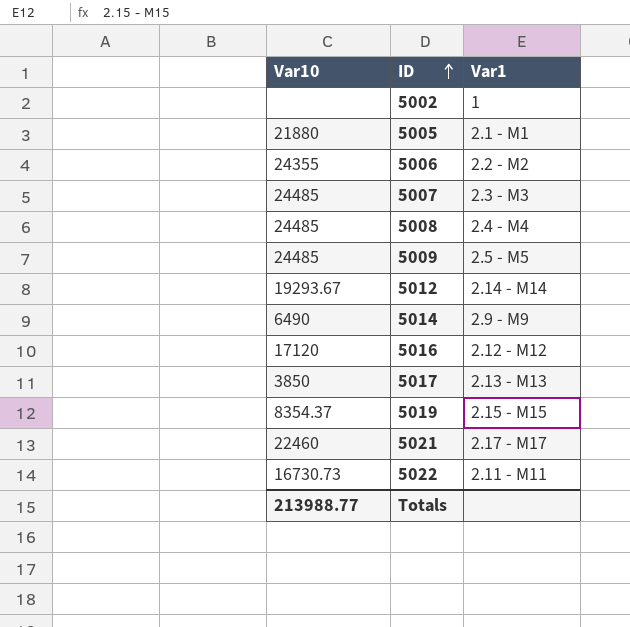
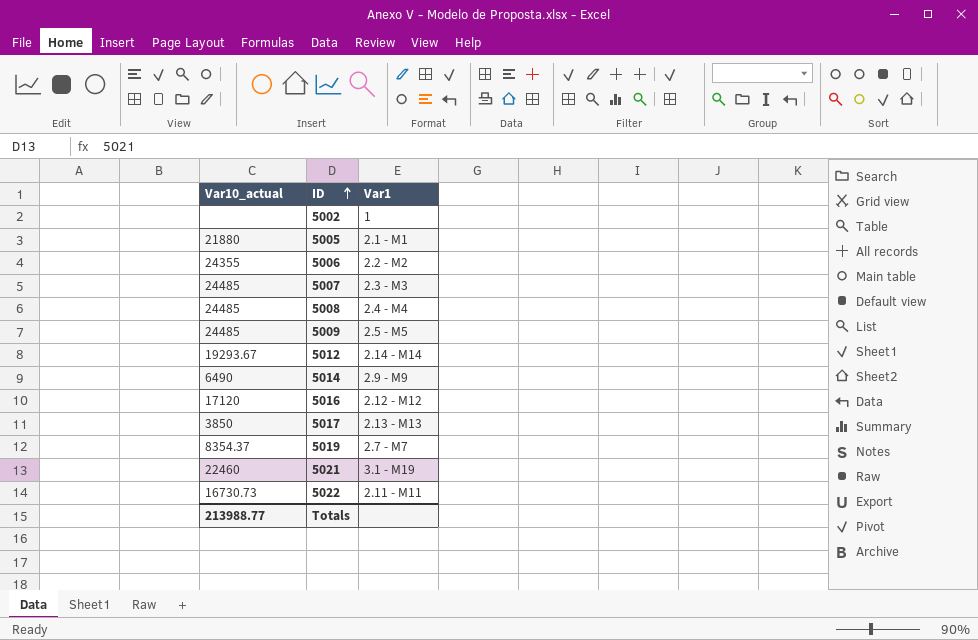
column name: Var10 -> Var10_actual
5019 | Var1: 2.15 - M15 -> 2.7 - M7
5021 | Var1: 2.17 - M17 -> 3.1 - M19

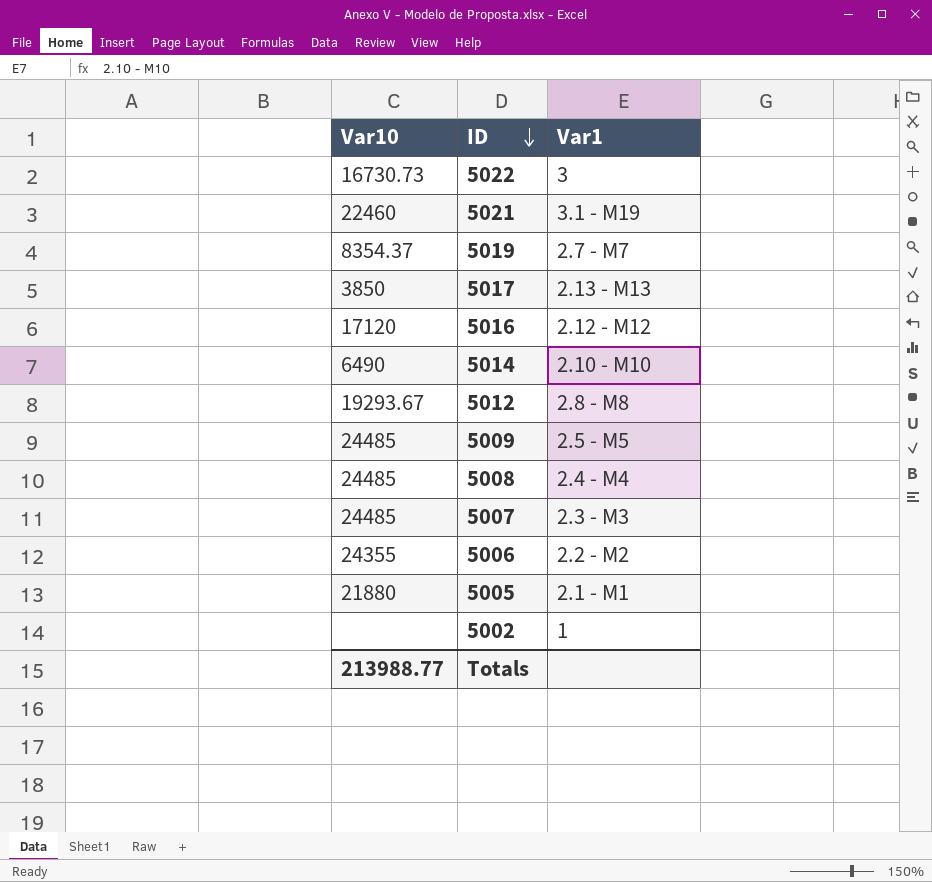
row order: ID ascending -> ID descending
column name: Var10_actual -> Var10
5022 | Var1: 2.11 - M11 -> 3
5014 | Var1: 2.9 - M9 -> 2.10 - M10
5012 | Var1: 2.14 - M14 -> 2.8 - M8

